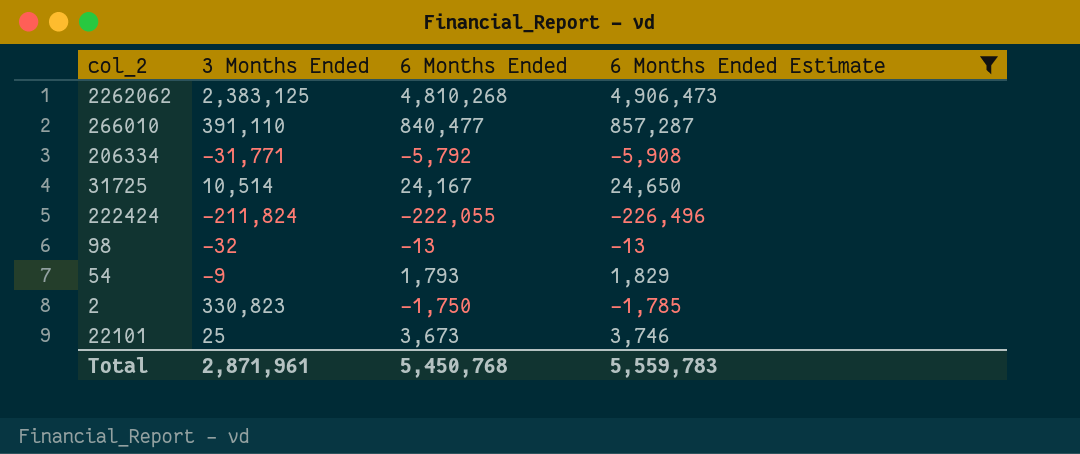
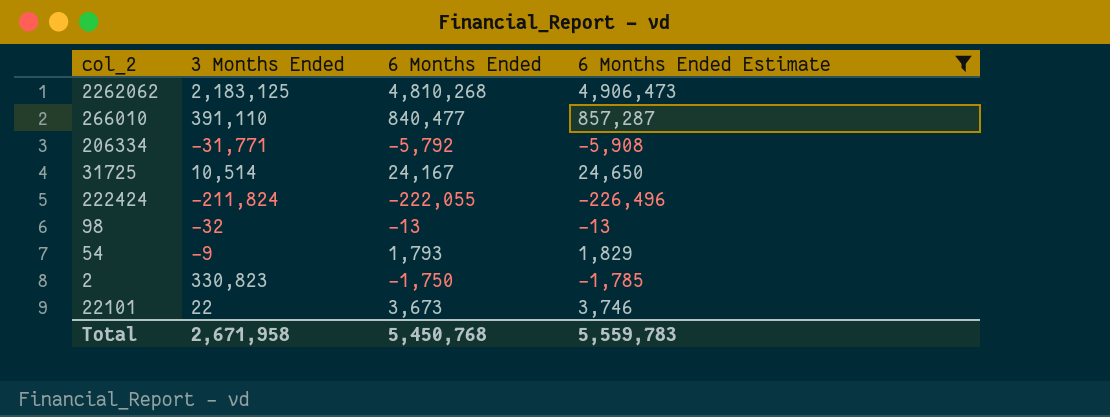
2262062 | 3 Months Ended: 2,383,125 -> 2,183,125
22101 | 3 Months Ended: 25 -> 22
Total | 3 Months Ended: 2,871,961 -> 2,671,958

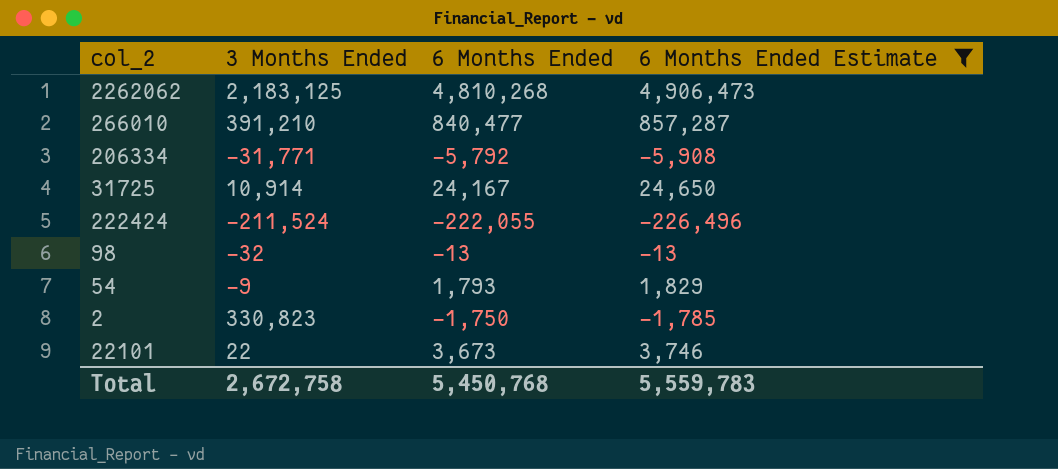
266010 | 3 Months Ended: 391,110 -> 391,210
31725 | 3 Months Ended: 10,514 -> 10,914
222424 | 3 Months Ended: -211,824 -> -211,524
Total | 3 Months Ended: 2,671,958 -> 2,672,758

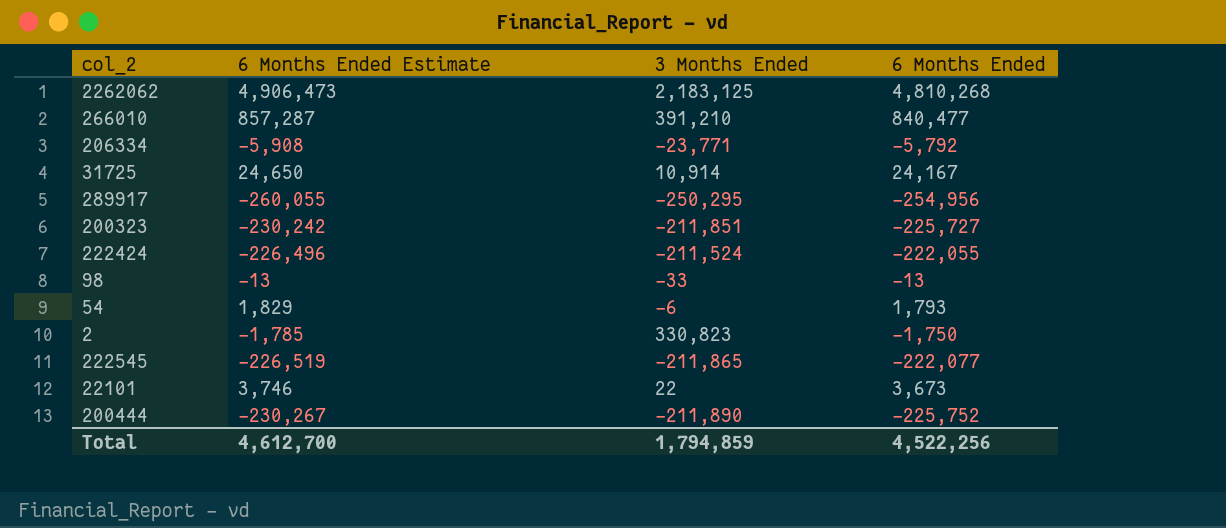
filter: 6 Months Ended Estimate >= -226,496 -> none
column 6 Months Ended Estimate | position: 4 -> 2
206334 | 3 Months Ended: -31,771 -> -23,771
98 | 3 Months Ended: -32 -> -33
54 | 3 Months Ended: -9 -> -6
Total | 6 Months Ended Estimate: 5,559,783 -> 4,612,700
Total | 3 Months Ended: 2,672,758 -> 1,794,859
Total | 6 Months Ended: 5,450,768 -> 4,522,256

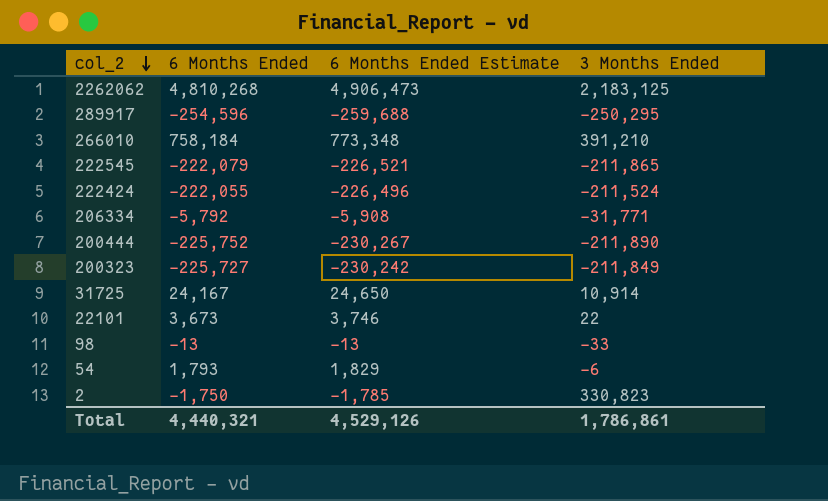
row order: none -> col_2 descending
column 6 Months Ended | position: 4 -> 2
289917 | 6 Months Ended: -254,956 -> -254,596
289917 | 6 Months Ended Estimate: -260,055 -> -259,688
266010 | 6 Months Ended: 840,477 -> 758,184
266010 | 6 Months Ended Estimate: 857,287 -> 773,348
222545 | 6 Months Ended: -222,077 -> -222,079
222545 | 6 Months Ended Estimate: -226,519 -> -226,521
206334 | 3 Months Ended: -23,771 -> -31,771
200323 | 3 Months Ended: -211,851 -> -211,849
Total | 6 Months Ended: 4,522,256 -> 4,440,321
Total | 6 Months Ended Estimate: 4,612,700 -> 4,529,126
Total | 3 Months Ended: 1,794,859 -> 1,786,861

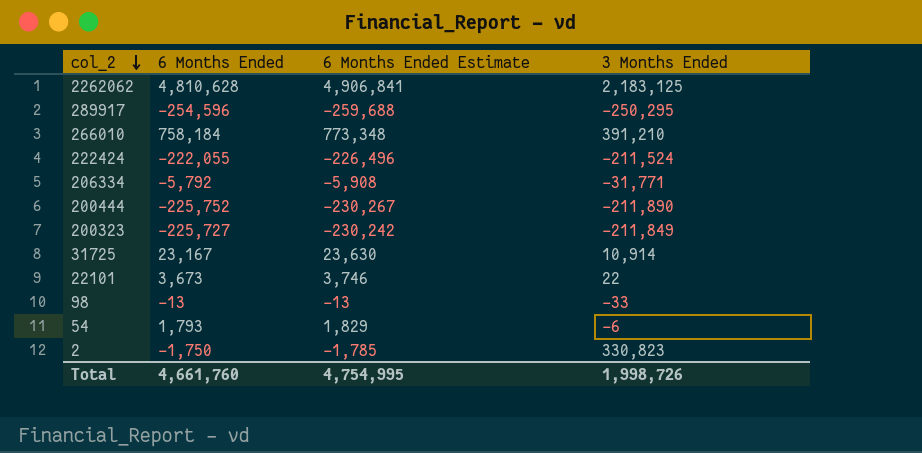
row 222545: -222,079 | -226,521 | -211,865 -> none
2262062 | 6 Months Ended: 4,810,268 -> 4,810,628
2262062 | 6 Months Ended Estimate: 4,906,473 -> 4,906,841
31725 | 6 Months Ended: 24,167 -> 23,167
31725 | 6 Months Ended Estimate: 24,650 -> 23,630
Total | 6 Months Ended: 4,440,321 -> 4,661,760
Total | 6 Months Ended Estimate: 4,529,126 -> 4,754,995
Total | 3 Months Ended: 1,786,861 -> 1,998,726

